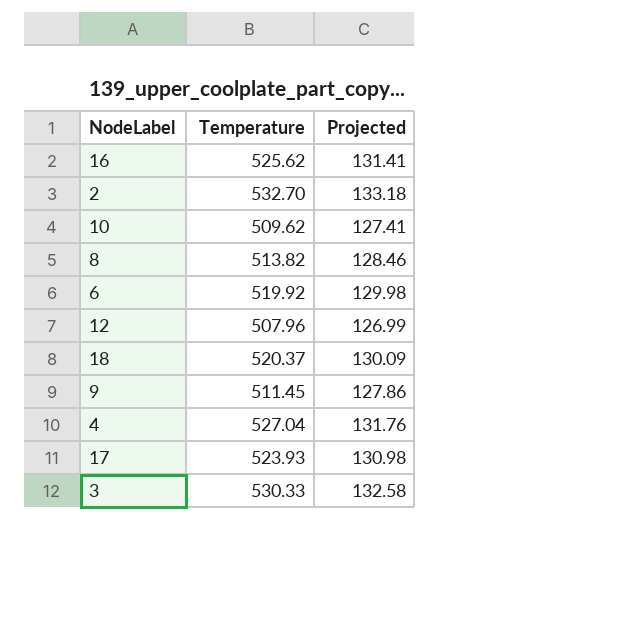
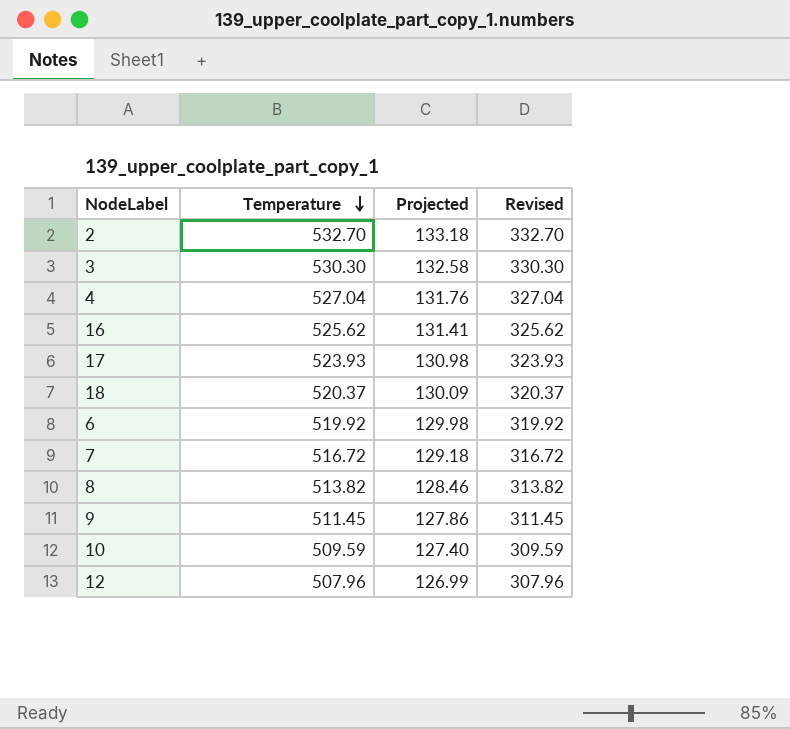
row order: none -> Temperature descending
column Revised | formula: none -> [Temperature] - 200
3 | Temperature: 530.33 -> 530.30
row 7: none -> 516.72 | 129.18 | 316.72
10 | Temperature: 509.62 -> 509.59
10 | Projected: 127.41 -> 127.40

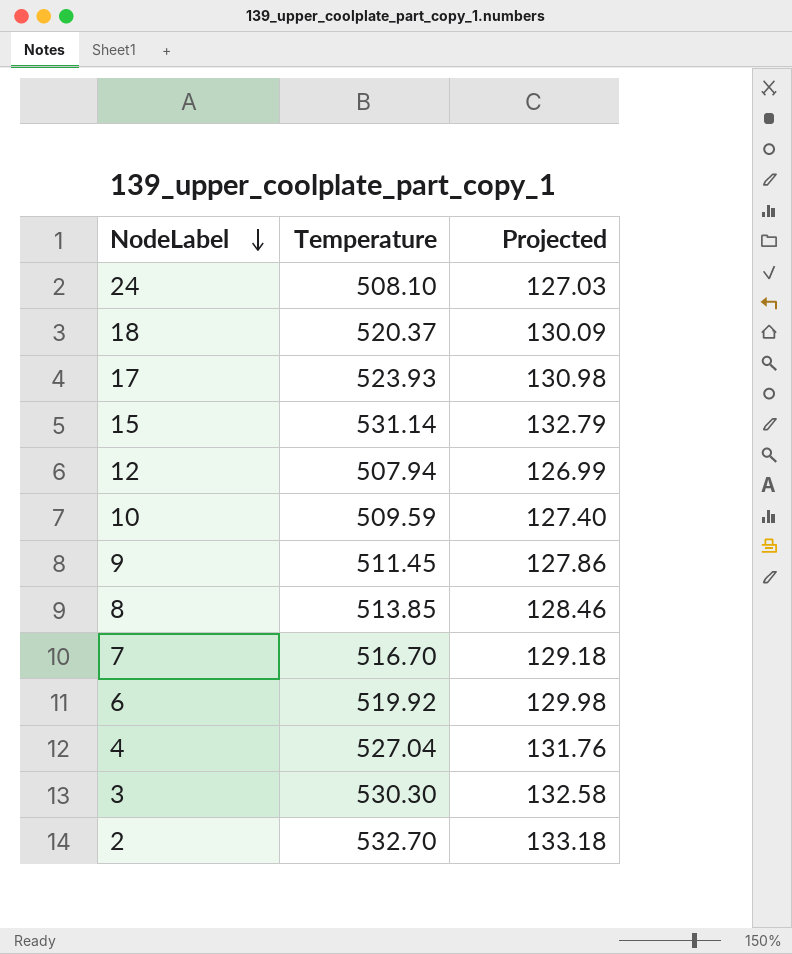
row order: Temperature descending -> NodeLabel descending
column Revised | formula: [Temperature] - 200 -> none
row 16: 525.62 | 131.41 | 325.62 -> none
row 24: none -> 508.10 | 127.03
row 15: none -> 531.14 | 132.79
12 | Temperature: 507.96 -> 507.94
8 | Temperature: 513.82 -> 513.85
7 | Temperature: 516.72 -> 516.70

